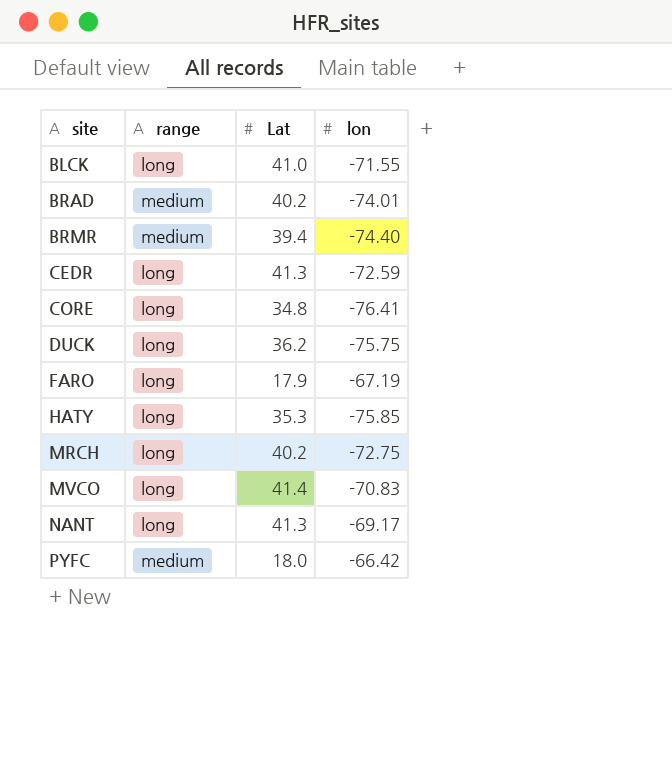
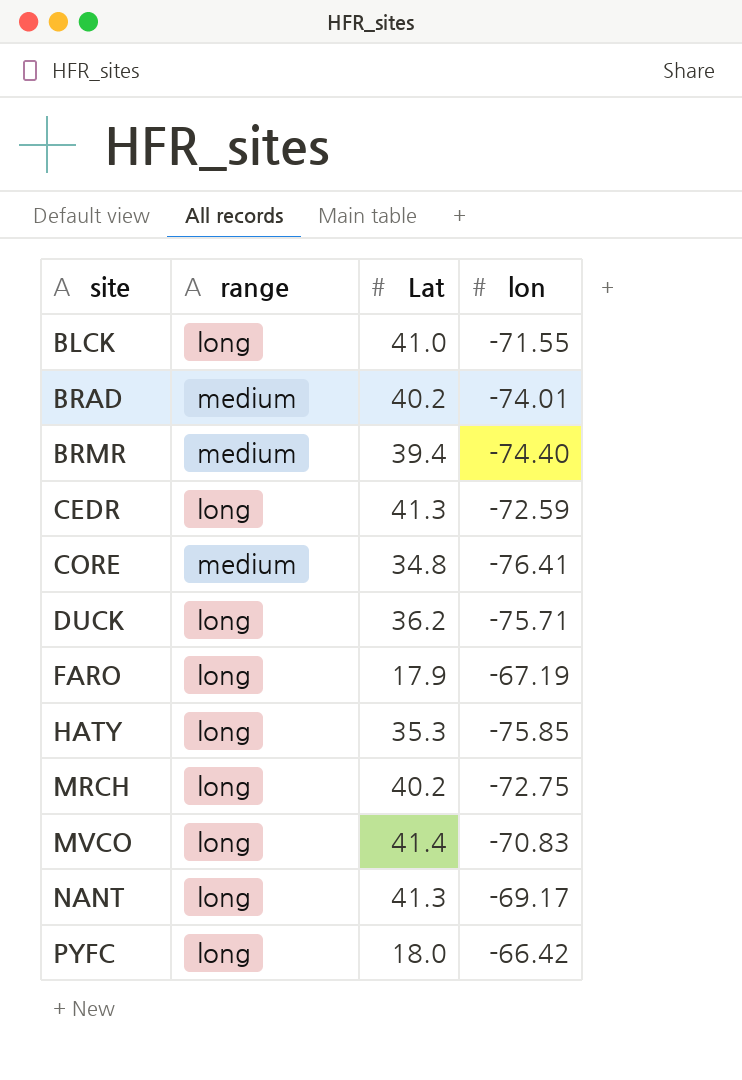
CORE | range: long -> medium
DUCK | lon: -75.75 -> -75.71
PYFC | range: medium -> long

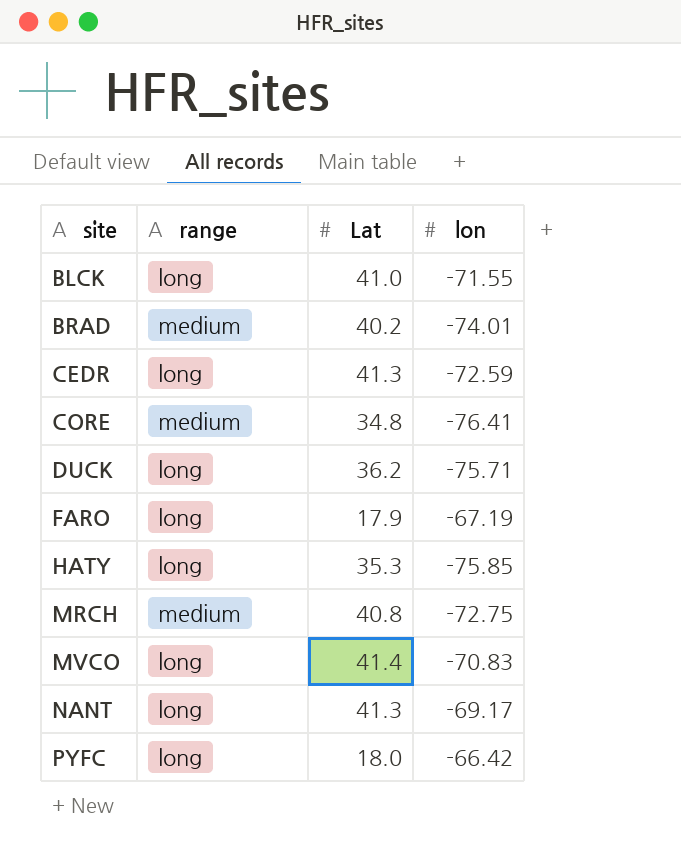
row BRMR: medium | 39.4 | -74.40 -> none
MRCH | range: long -> medium
MRCH | Lat: 40.2 -> 40.8

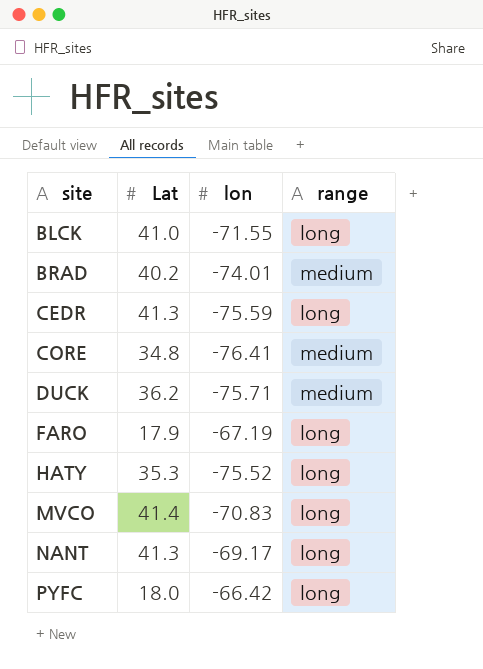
column range | position: 2 -> 4
row MRCH: medium | 40.8 | -72.75 -> none
CEDR | lon: -72.59 -> -75.59
DUCK | range: long -> medium
HATY | lon: -75.85 -> -75.52

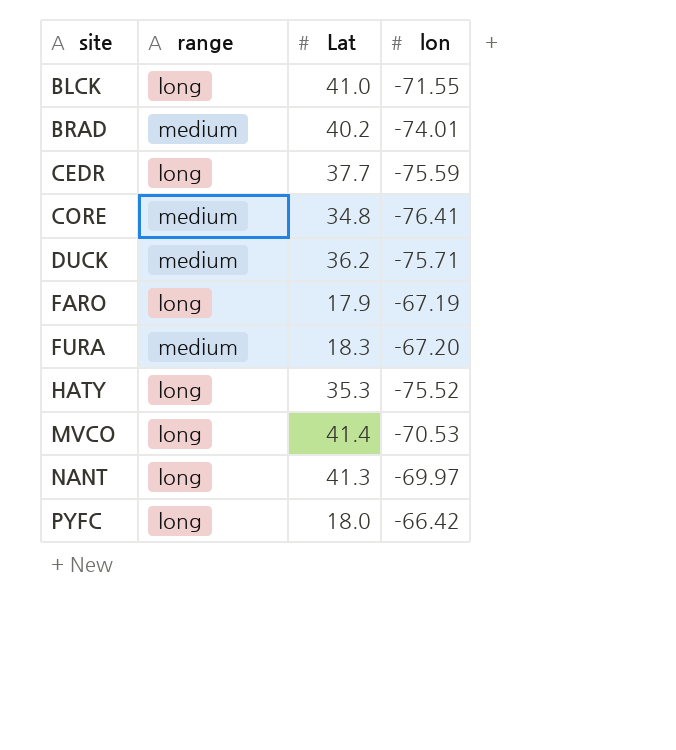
column range | position: 4 -> 2
CEDR | Lat: 41.3 -> 37.7
row FURA: none -> medium | 18.3 | -67.20
MVCO | lon: -70.83 -> -70.53
NANT | lon: -69.17 -> -69.97

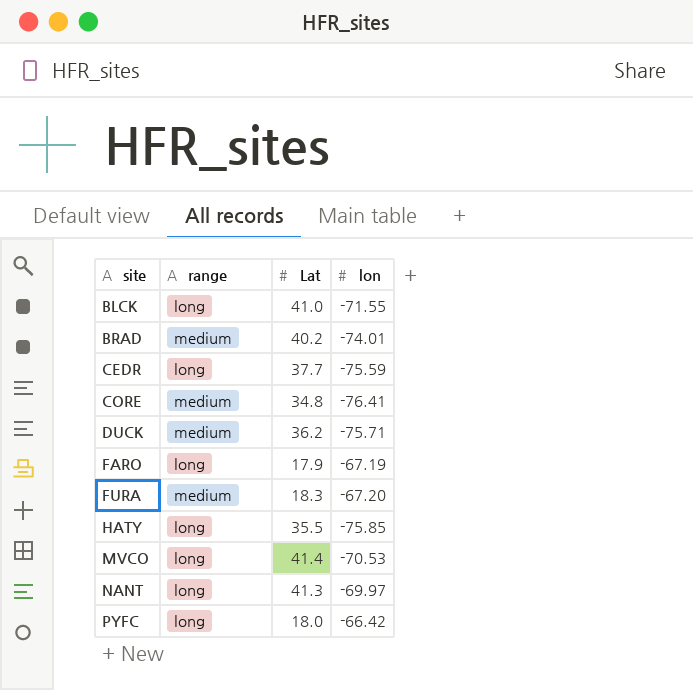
HATY | Lat: 35.3 -> 35.5
HATY | lon: -75.52 -> -75.85

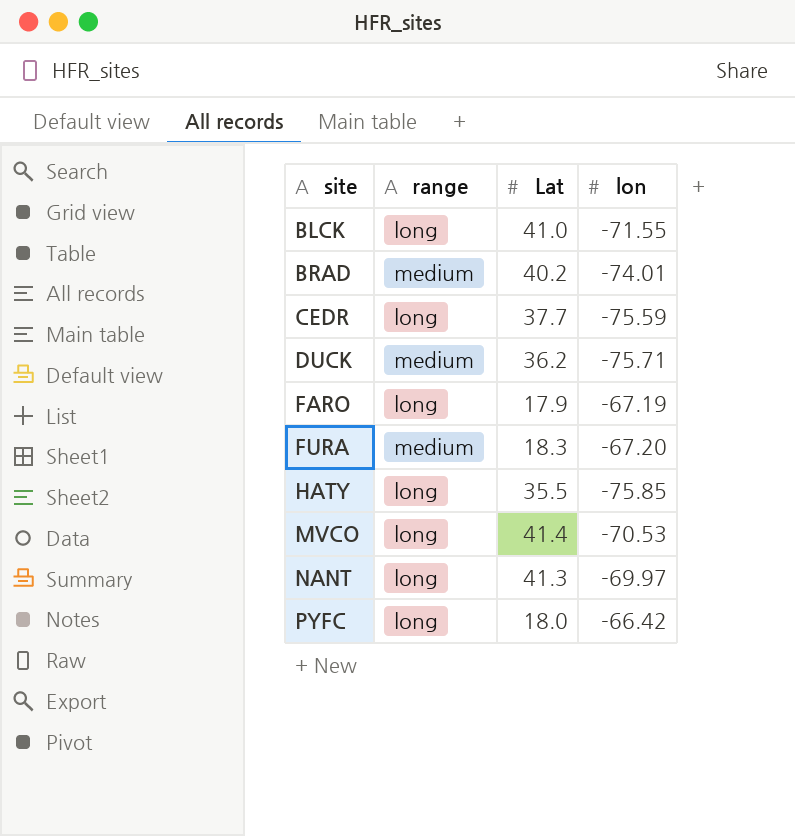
row CORE: medium | 34.8 | -76.41 -> none

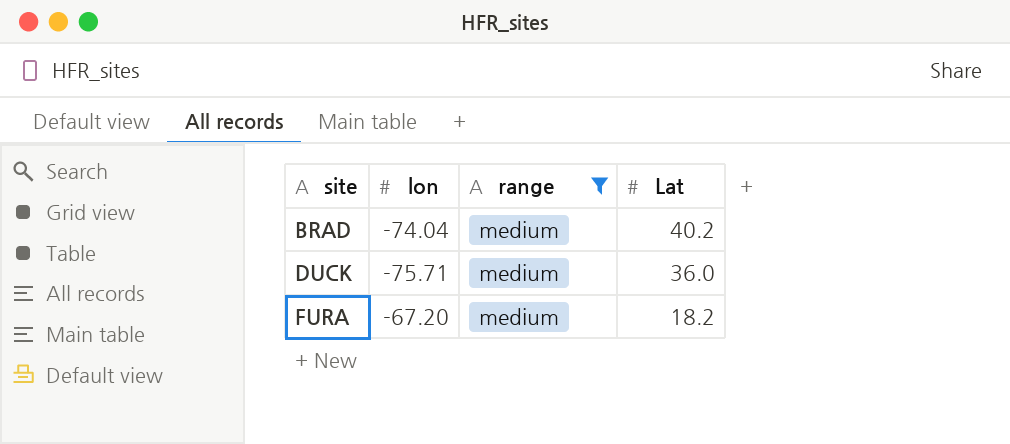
filter: none -> range = medium
column lon | position: 4 -> 2
BRAD | lon: -74.01 -> -74.04
DUCK | Lat: 36.2 -> 36.0
FURA | Lat: 18.3 -> 18.2

